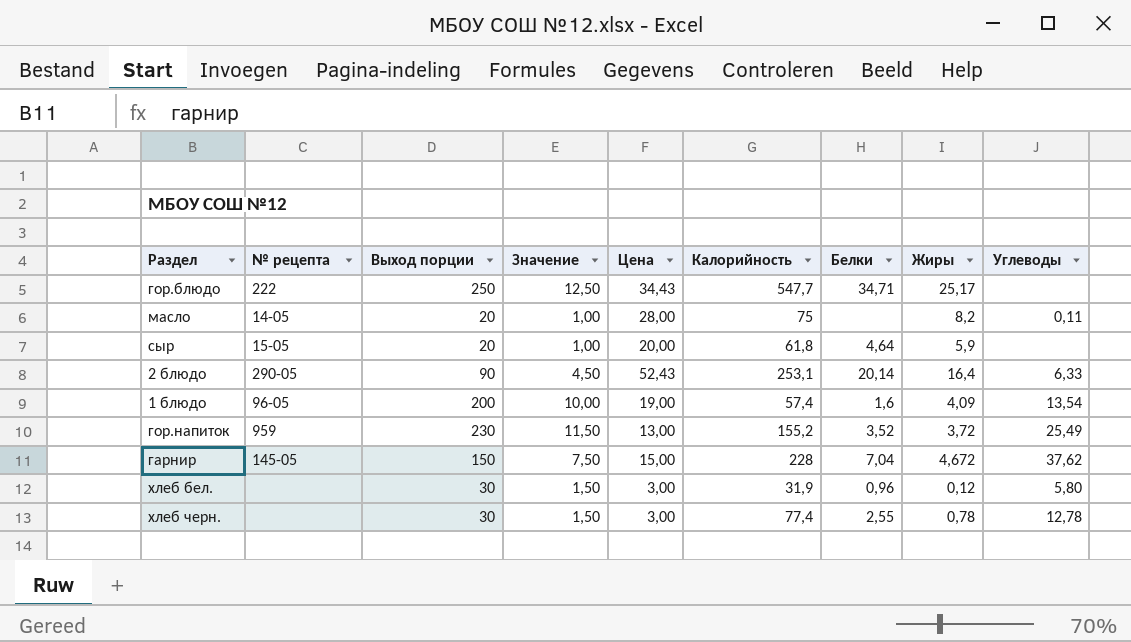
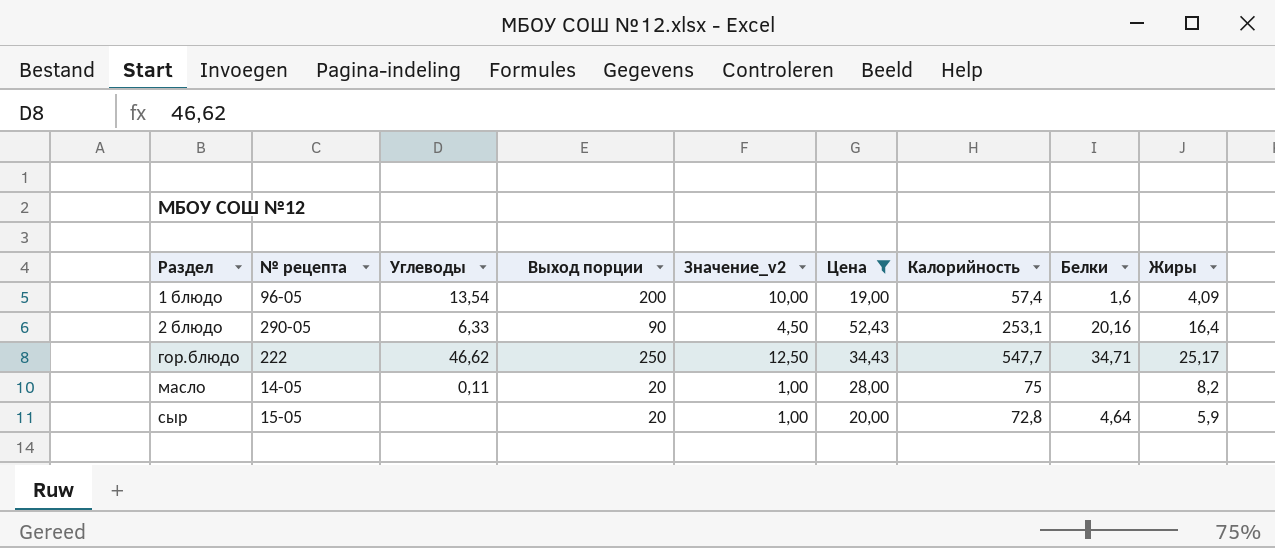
filter: none -> Цена >= 19,00
row order: none -> Раздел ascending
column Углеводы | position: 9 -> 3
column name: Значение -> Значение_v2
2 блюдо | Белки: 20,14 -> 20,16
гор.блюдо | Углеводы: none -> 46,62
сыр | Калорийность: 61,8 -> 72,8

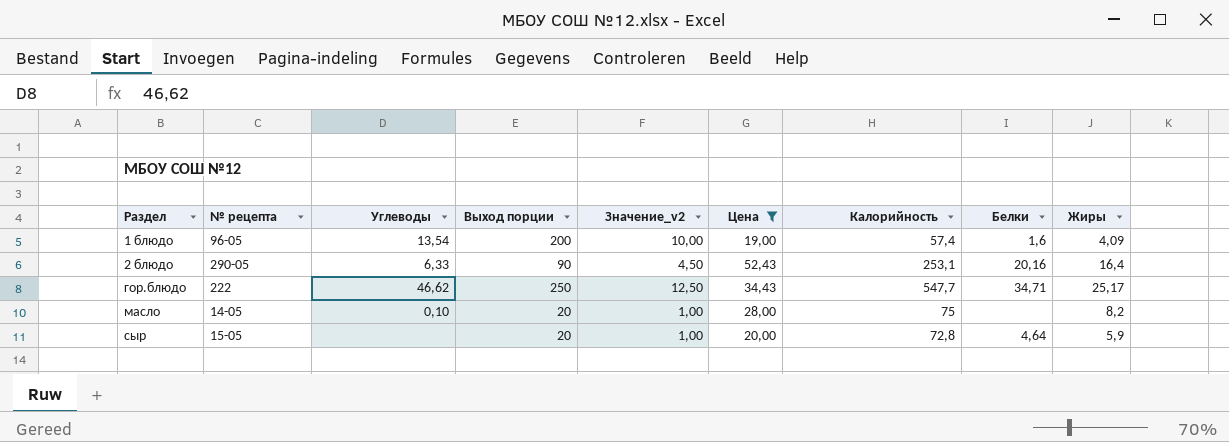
масло | Углеводы: 0,11 -> 0,10

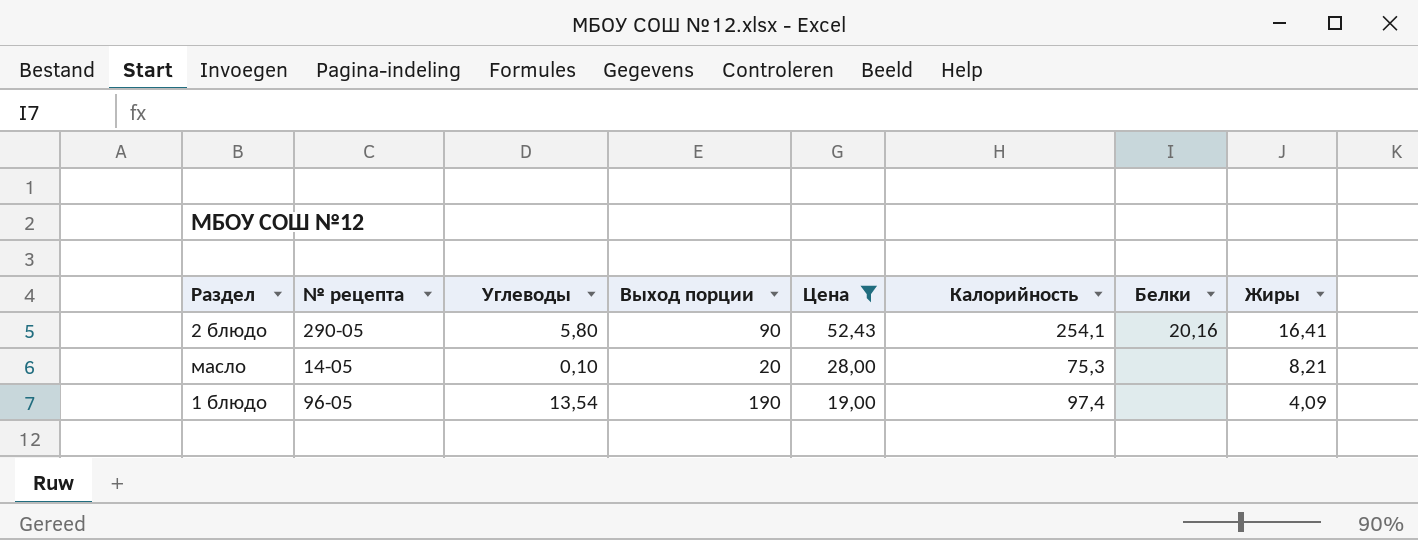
row order: Раздел ascending -> Цена descending
column Значение_v2 | formula: [Выход порции] * 0,05 -> none
row гор.блюдо: 222 | 46,62 | 250 | 12,50 | 34,43 | 547,7 | 34,71 | 25,17 -> none
row сыр: 15-05 | none | 20 | 1,00 | 20,00 | 72,8 | 4,64 | 5,9 -> none
2 блюдо | Углеводы: 6,33 -> 5,80
2 блюдо | Калорийность: 253,1 -> 254,1
2 блюдо | Жиры: 16,4 -> 16,41
масло | Калорийность: 75 -> 75,3
масло | Жиры: 8,2 -> 8,21
1 блюдо | Выход порции: 200 -> 190
1 блюдо | Калорийность: 57,4 -> 97,4
1 блюдо | Белки: 1,6 -> none

